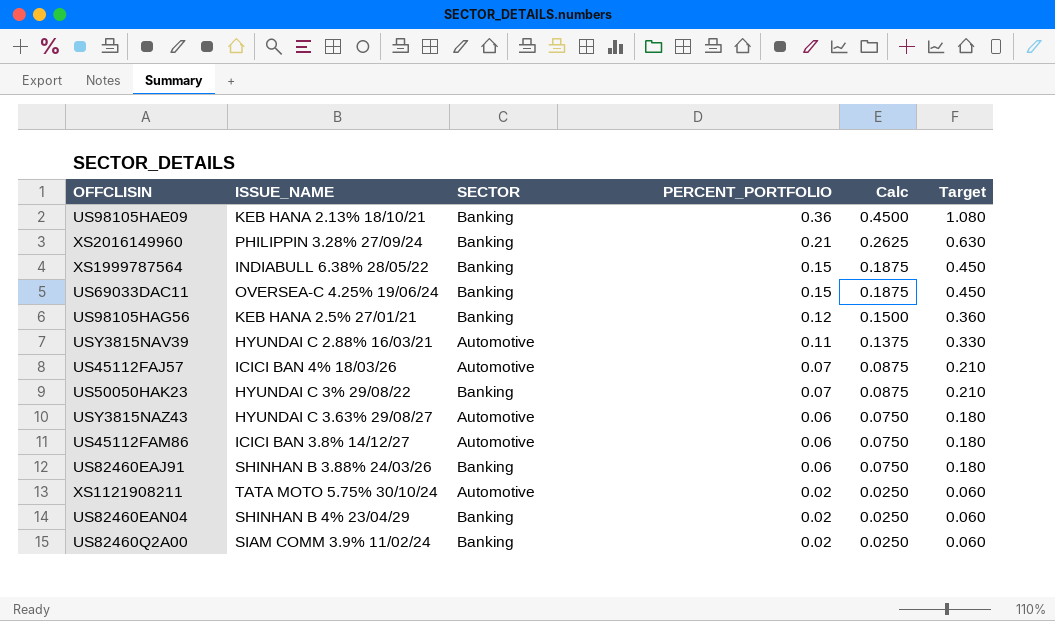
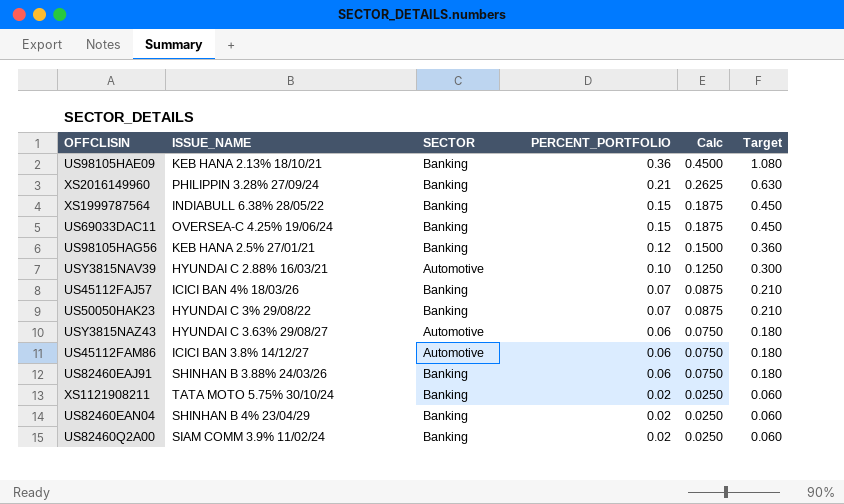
USY3815NAV39 | PERCENT_PORTFOLIO: 0.11 -> 0.10
USY3815NAV39 | Calc: 0.1375 -> 0.1250
USY3815NAV39 | Target: 0.330 -> 0.300
US45112FAJ57 | SECTOR: Automotive -> Banking
XS1121908211 | SECTOR: Automotive -> Banking

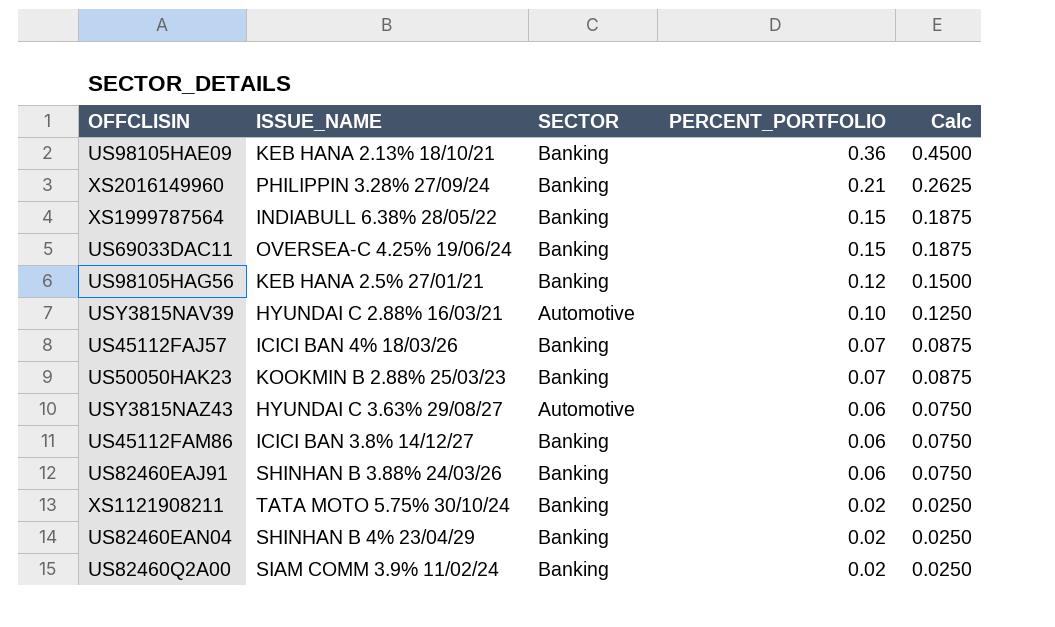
column Target | formula: [PERCENT_PORTFOLIO] * 3 -> none
US50050HAK23 | ISSUE_NAME: HYUNDAI C 3% 29/08/22 -> KOOKMIN B 2.88% 25/03/23
US45112FAM86 | SECTOR: Automotive -> Banking

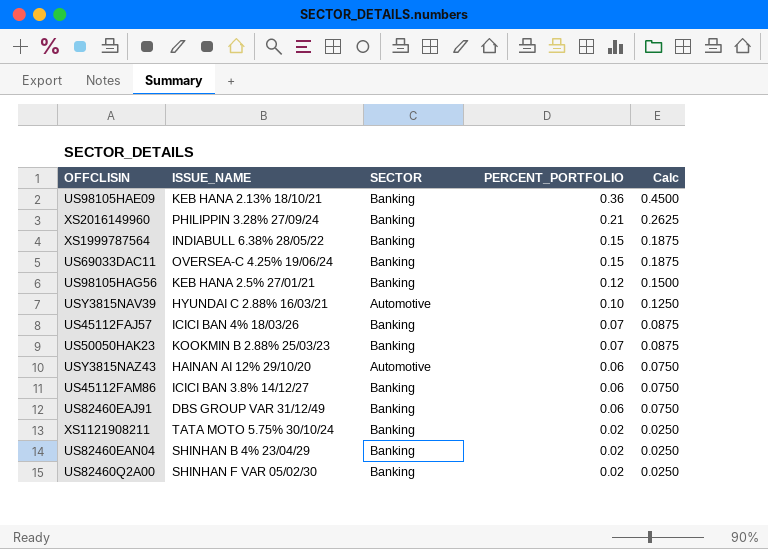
USY3815NAZ43 | ISSUE_NAME: HYUNDAI C 3.63% 29/08/27 -> HAINAN AI 12% 29/10/20
US82460EAJ91 | ISSUE_NAME: SHINHAN B 3.88% 24/03/26 -> DBS GROUP VAR 31/12/49
US82460Q2A00 | ISSUE_NAME: SIAM COMM 3.9% 11/02/24 -> SHINHAN F VAR 05/02/30

